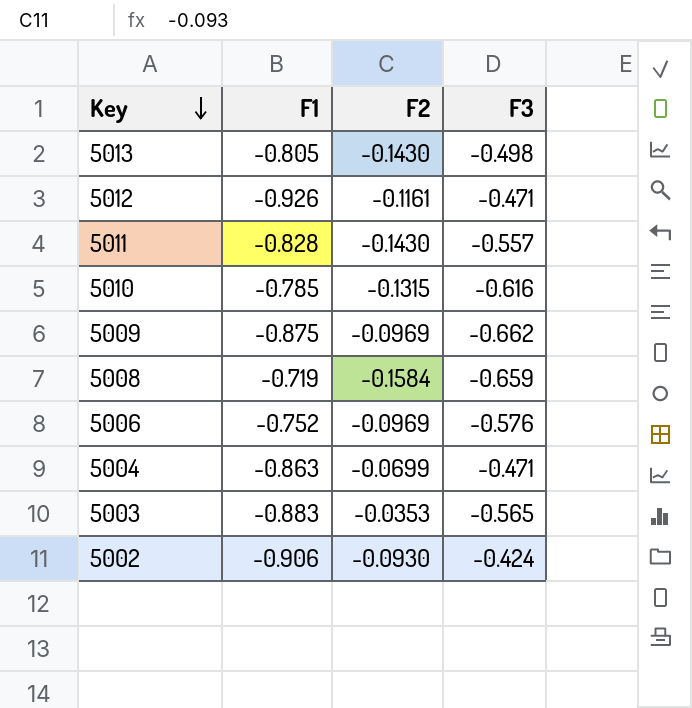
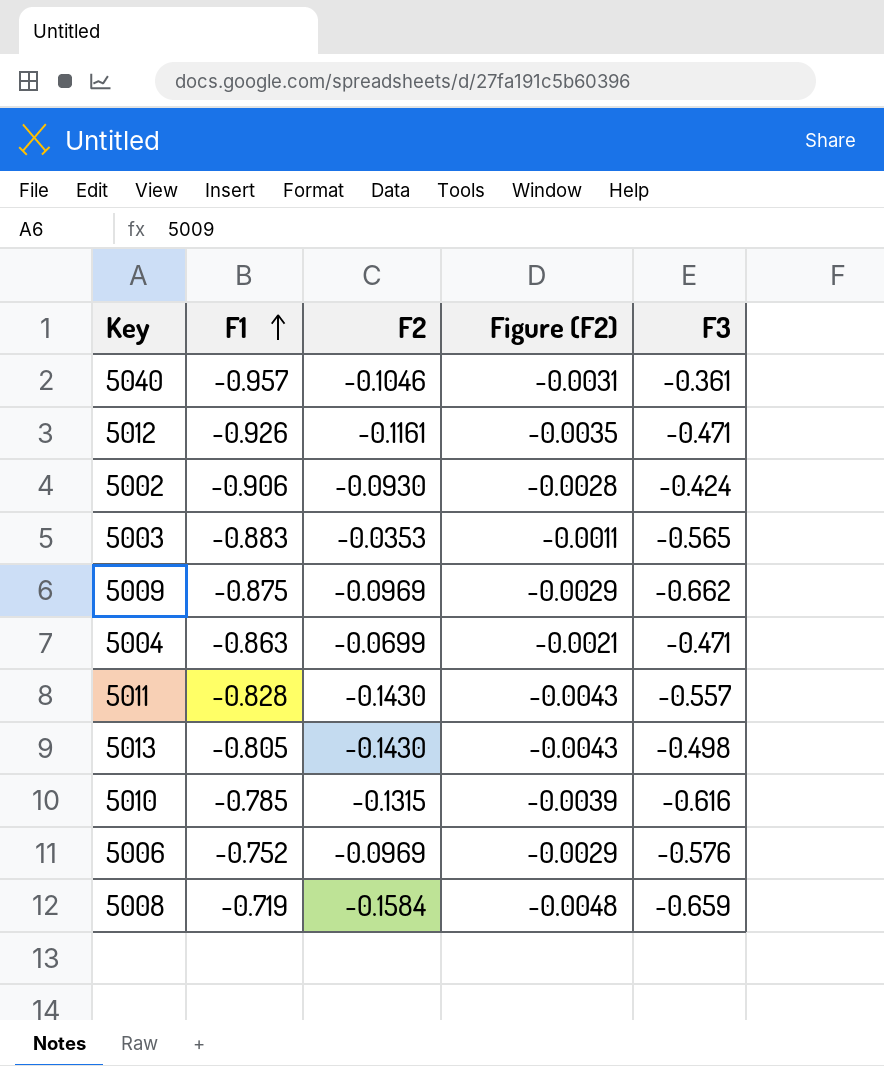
row order: Key descending -> F1 ascending
column Figure (F2) | formula: none -> [F2] * 0.03
row 5040: none -> -0.957 | -0.1046 | -0.0031 | -0.361

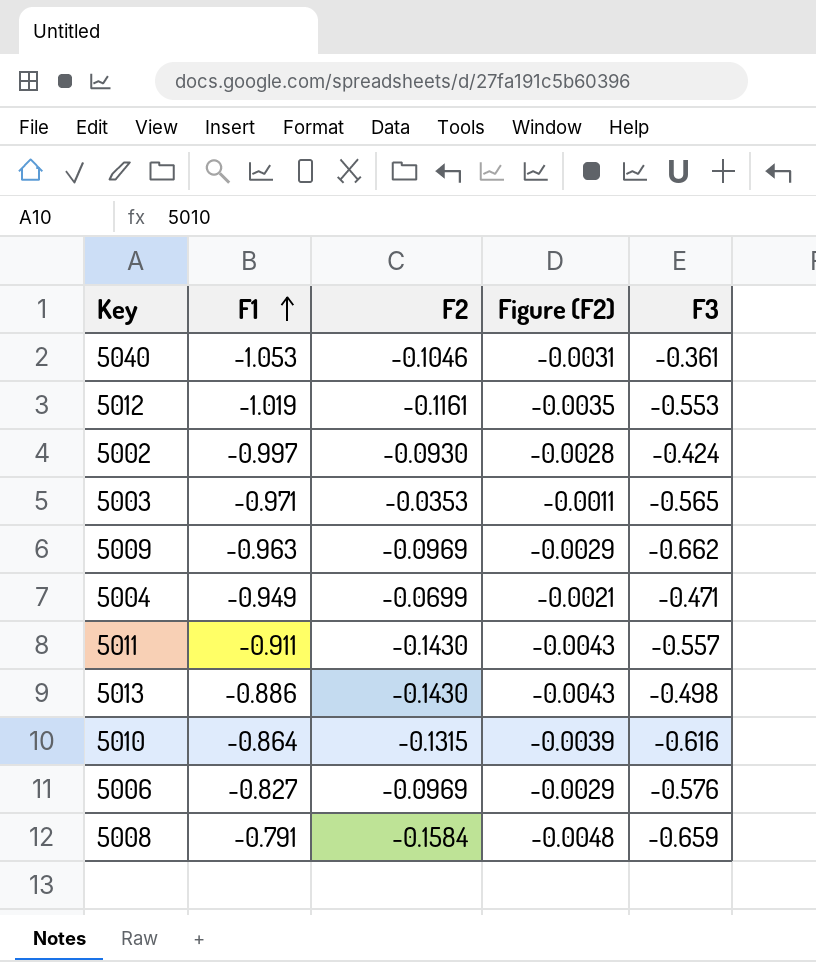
5040 | F1: -0.957 -> -1.053
5012 | F1: -0.926 -> -1.019
5012 | F3: -0.471 -> -0.553
5002 | F1: -0.906 -> -0.997
5003 | F1: -0.883 -> -0.971
5009 | F1: -0.875 -> -0.963
5004 | F1: -0.863 -> -0.949
5011 | F1: -0.828 -> -0.911
5013 | F1: -0.805 -> -0.886
5010 | F1: -0.785 -> -0.864
5006 | F1: -0.752 -> -0.827
5008 | F1: -0.719 -> -0.791

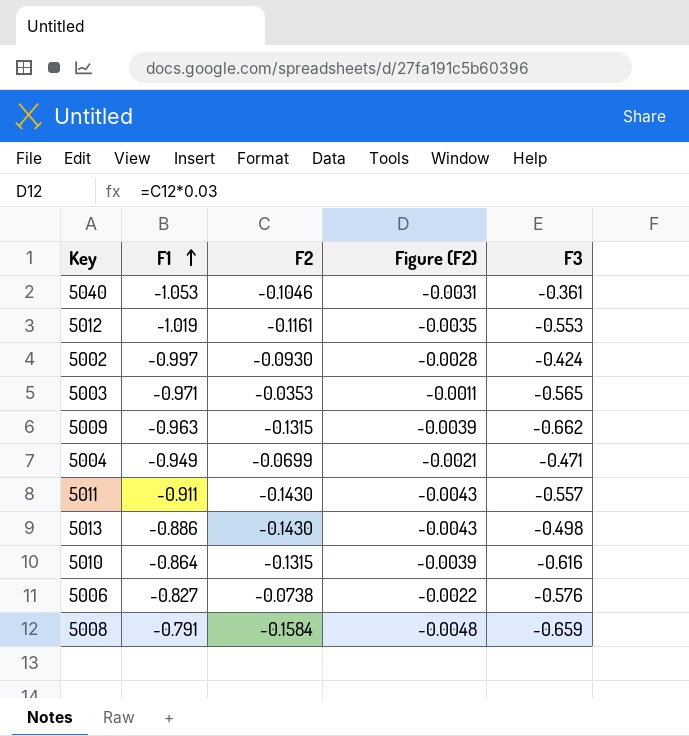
5009 | F2: -0.0969 -> -0.1315
5009 | Figure (F2): -0.0029 -> -0.0039
5006 | F2: -0.0969 -> -0.0738
5006 | Figure (F2): -0.0029 -> -0.0022

